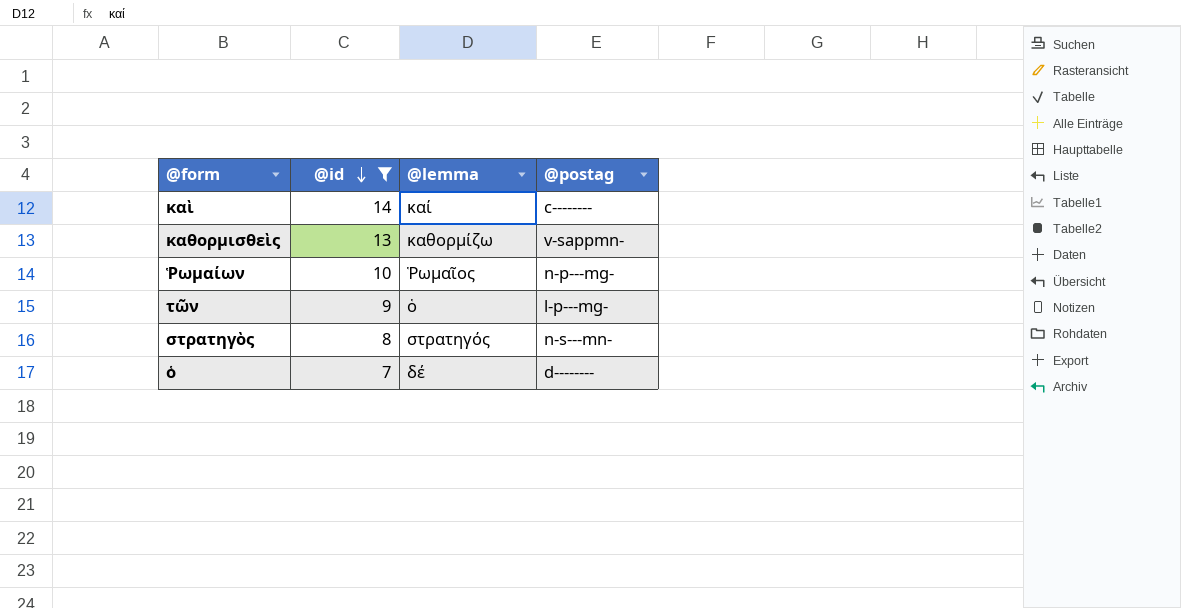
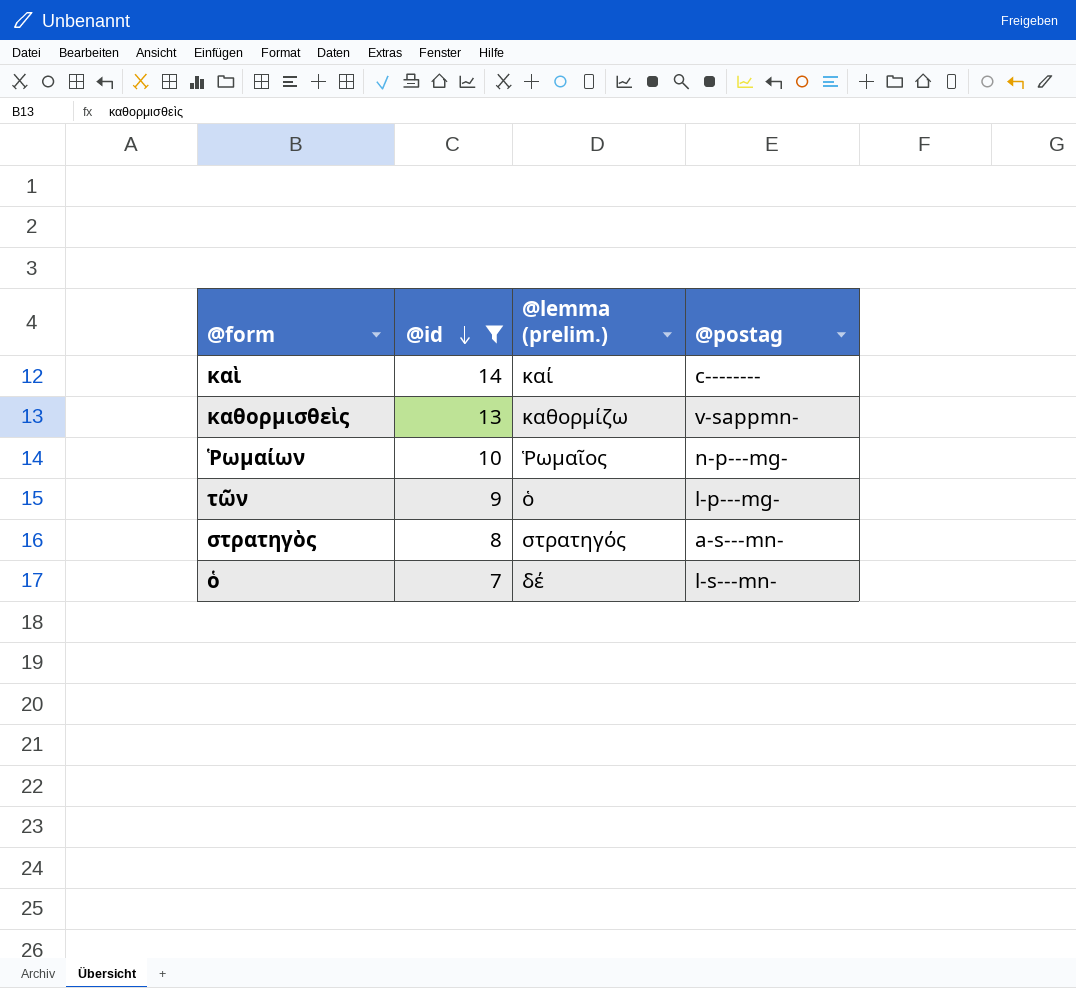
column name: @lemma -> @lemma (prelim.)
στρατηγὸς | @postag: n-s---mn- -> a-s---mn-
ὁ | @postag: d-------- -> l-s---mn-

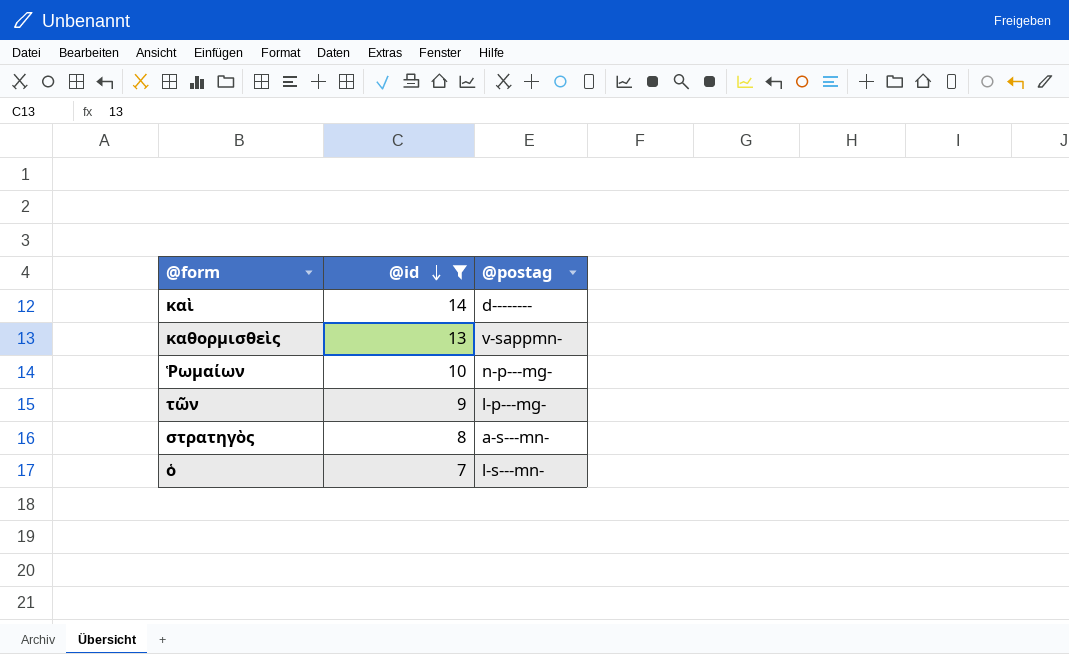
column @lemma (prelim.) | position: 3 -> none
καὶ | @postag: c-------- -> d--------

